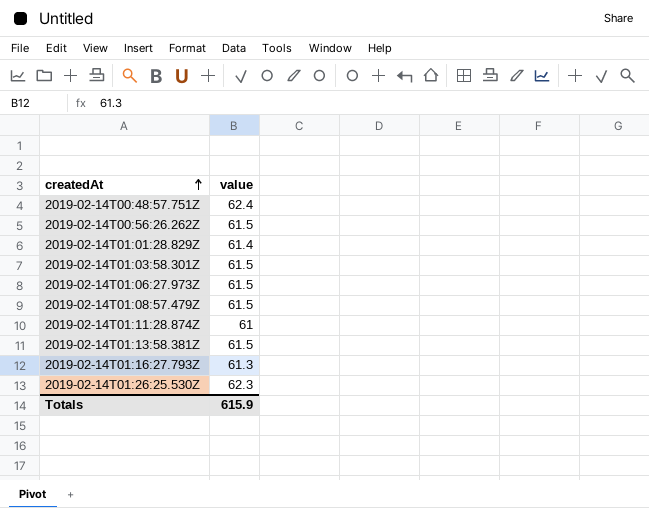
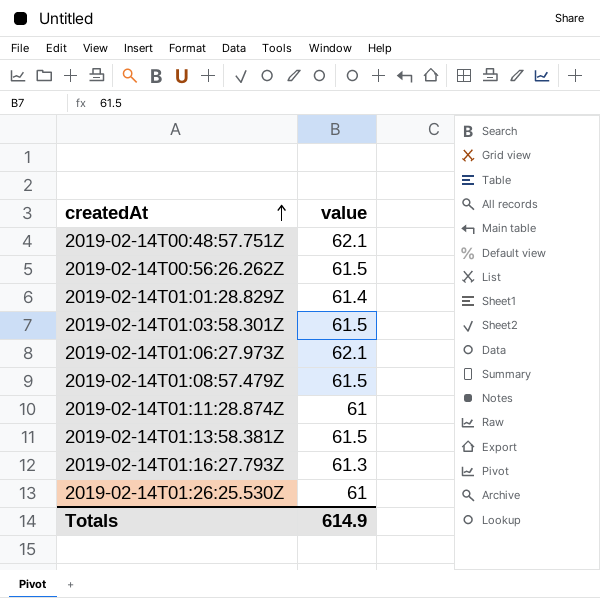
2019-02-14T00:48:57.751Z | value: 62.4 -> 62.1
2019-02-14T01:06:27.973Z | value: 61.5 -> 62.1
2019-02-14T01:26:25.530Z | value: 62.3 -> 61
Totals | value: 615.9 -> 614.9

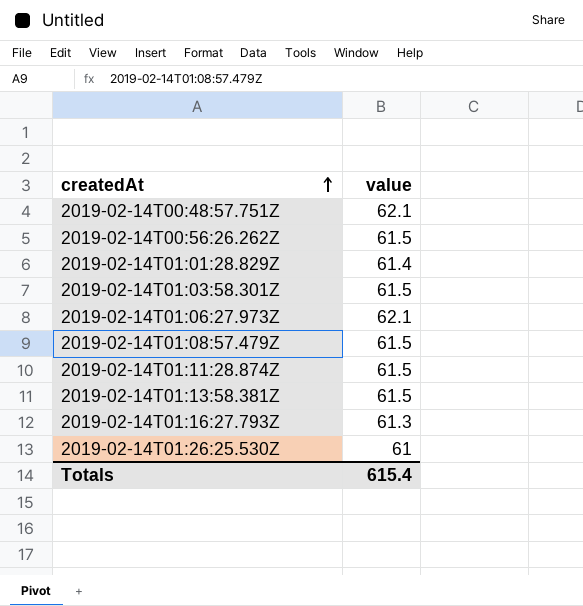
2019-02-14T01:11:28.874Z | value: 61 -> 61.5
Totals | value: 614.9 -> 615.4

